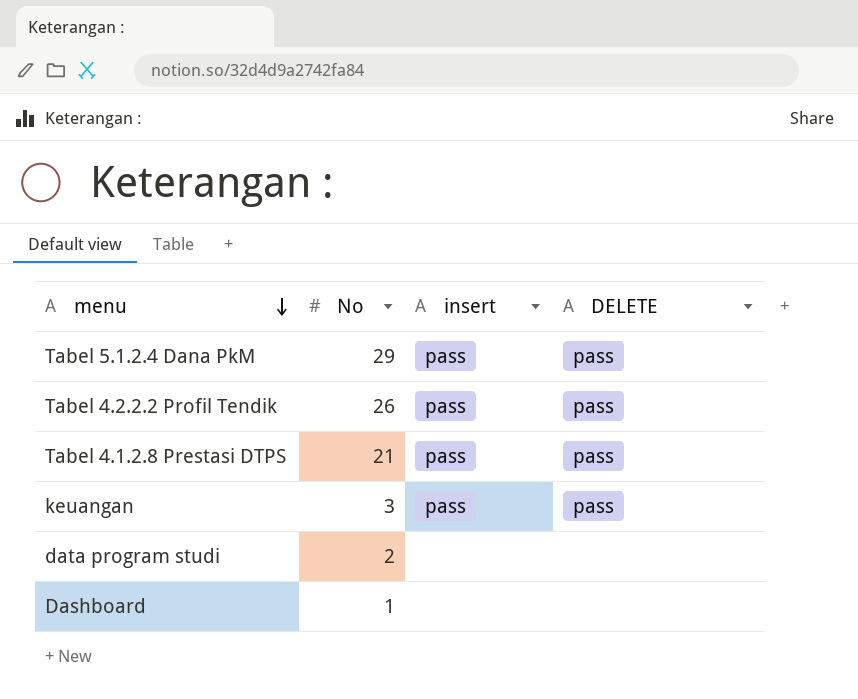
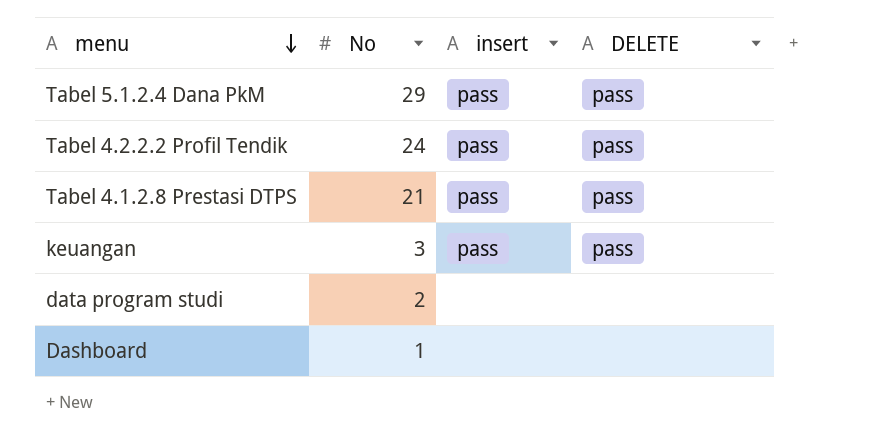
Tabel 4.2.2.2 Profil Tendik | No: 26 -> 24

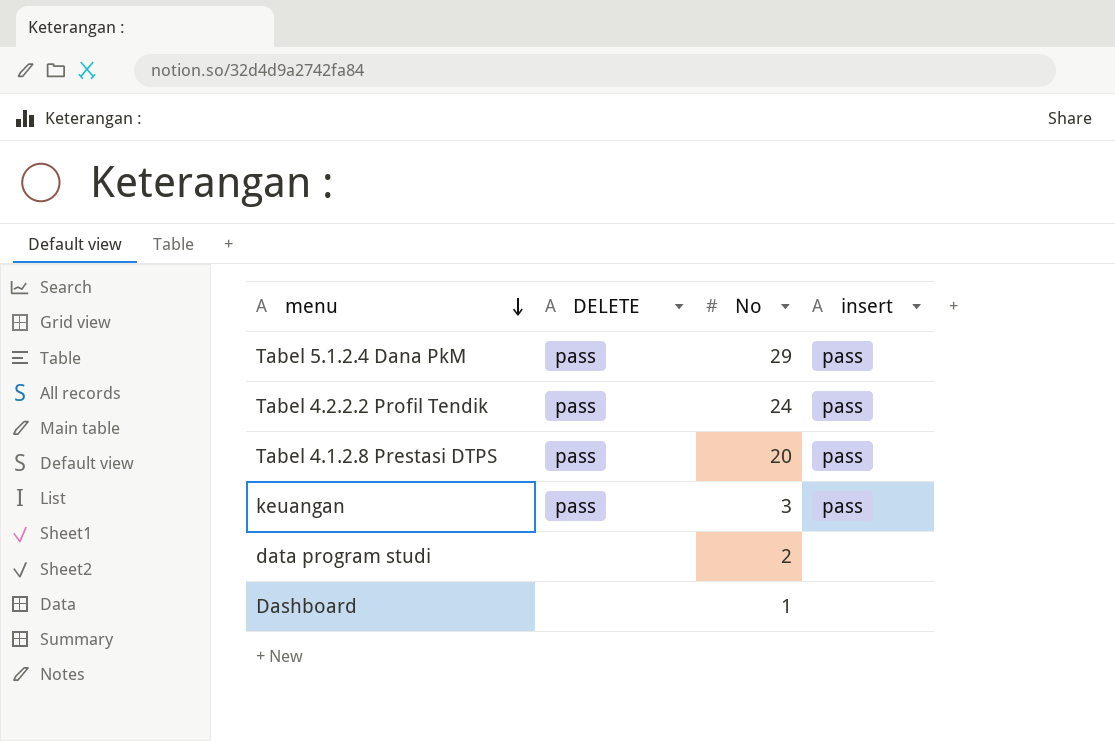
column DELETE | position: 4 -> 2
Tabel 4.1.2.8 Prestasi DTPS | No: 21 -> 20

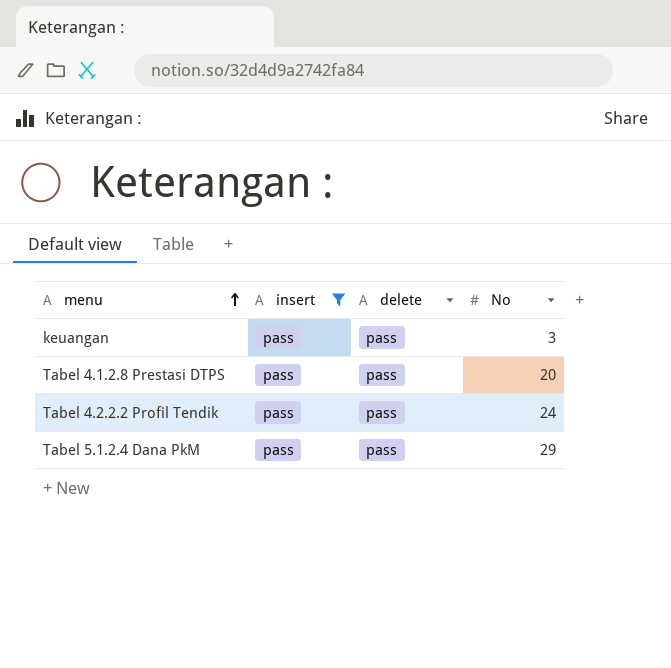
filter: none -> insert = pass
row order: menu descending -> menu ascending
column insert | position: 4 -> 2
column name: DELETE -> delete

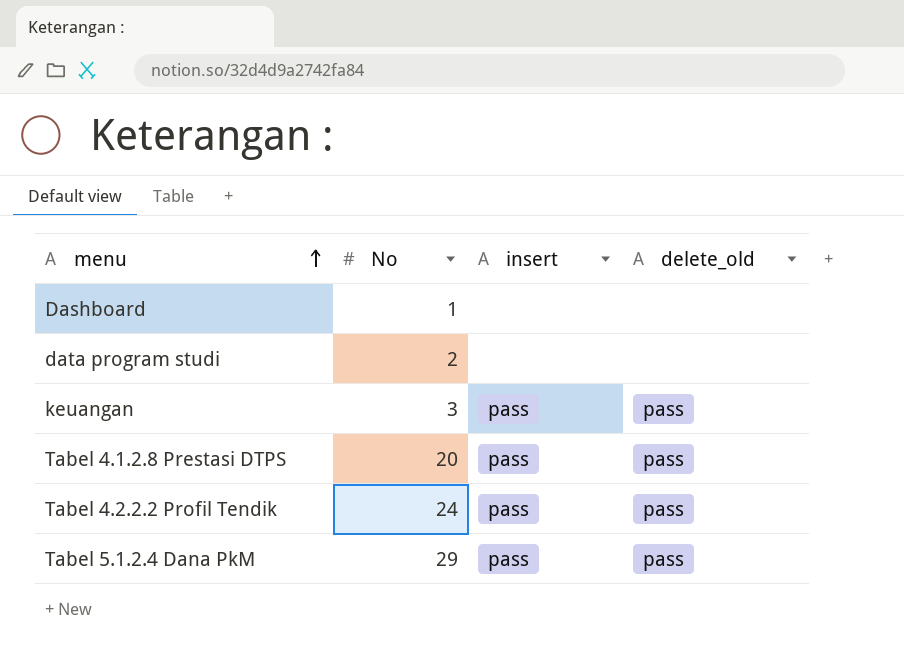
filter: insert = pass -> none
column No | position: 4 -> 2
column name: delete -> delete_old

